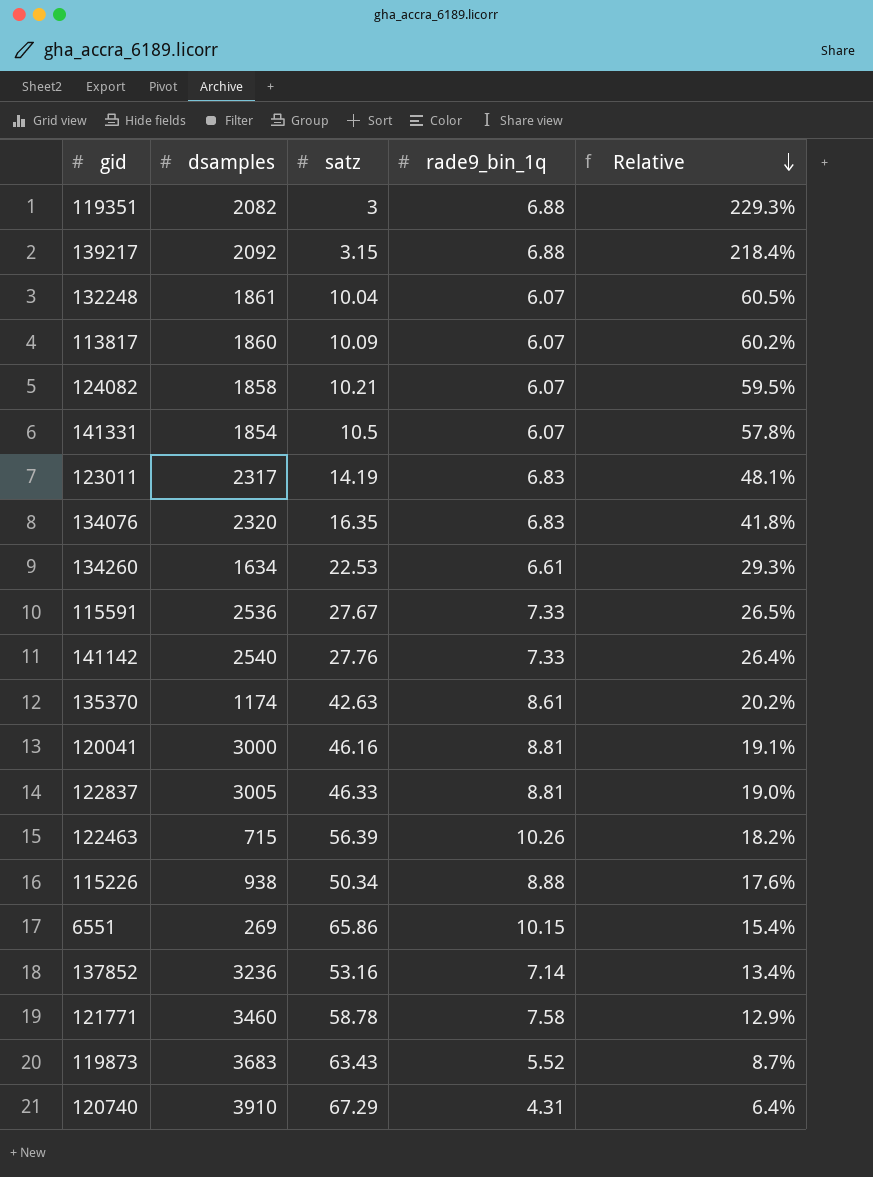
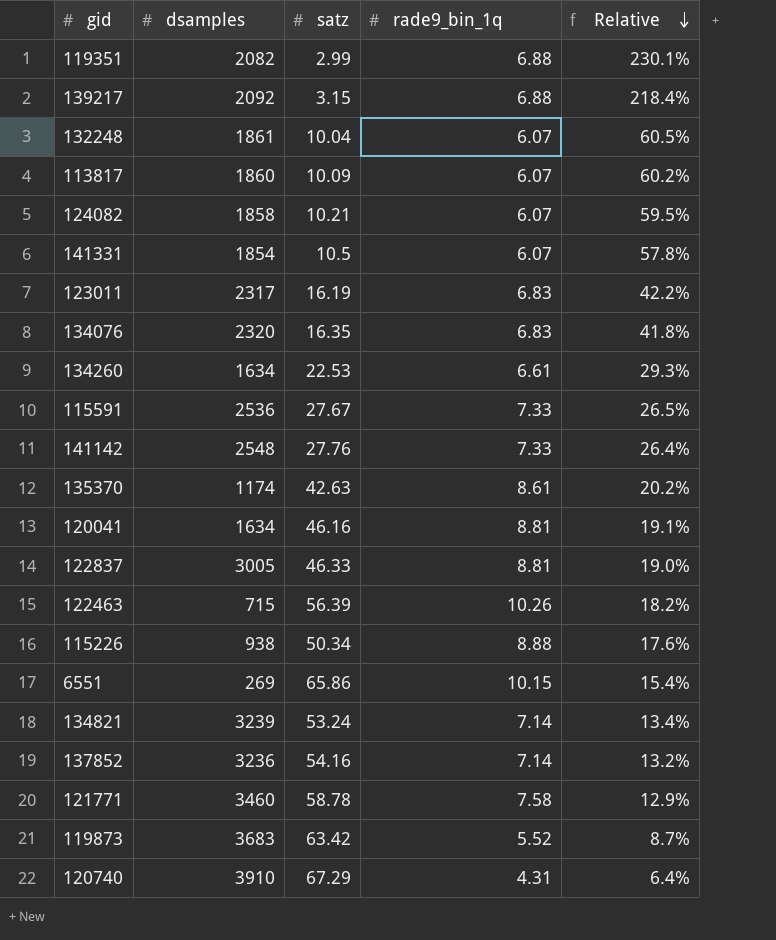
119351 | satz: 3 -> 2.99
119351 | Relative: 229.3% -> 230.1%
123011 | satz: 14.19 -> 16.19
123011 | Relative: 48.1% -> 42.2%
141142 | dsamples: 2540 -> 2548
120041 | dsamples: 3000 -> 1634
row 134821: none -> 3239 | 53.24 | 7.14 | 13.4%
137852 | satz: 53.16 -> 54.16
137852 | Relative: 13.4% -> 13.2%
119873 | satz: 63.43 -> 63.42

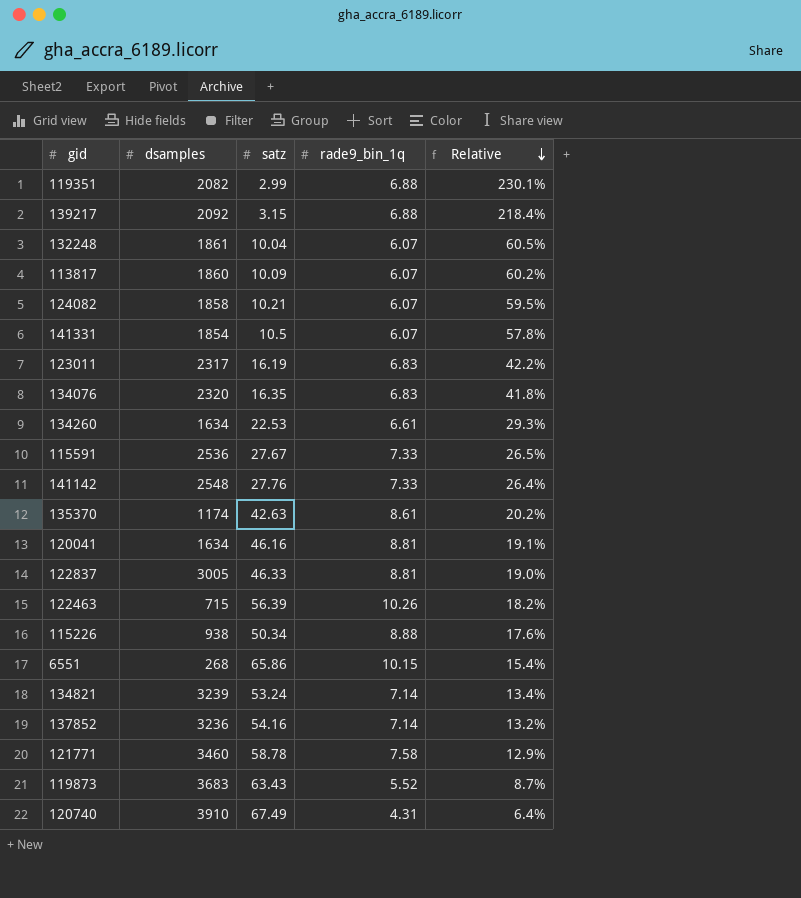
6551 | dsamples: 269 -> 268
119873 | satz: 63.42 -> 63.43
120740 | satz: 67.29 -> 67.49

